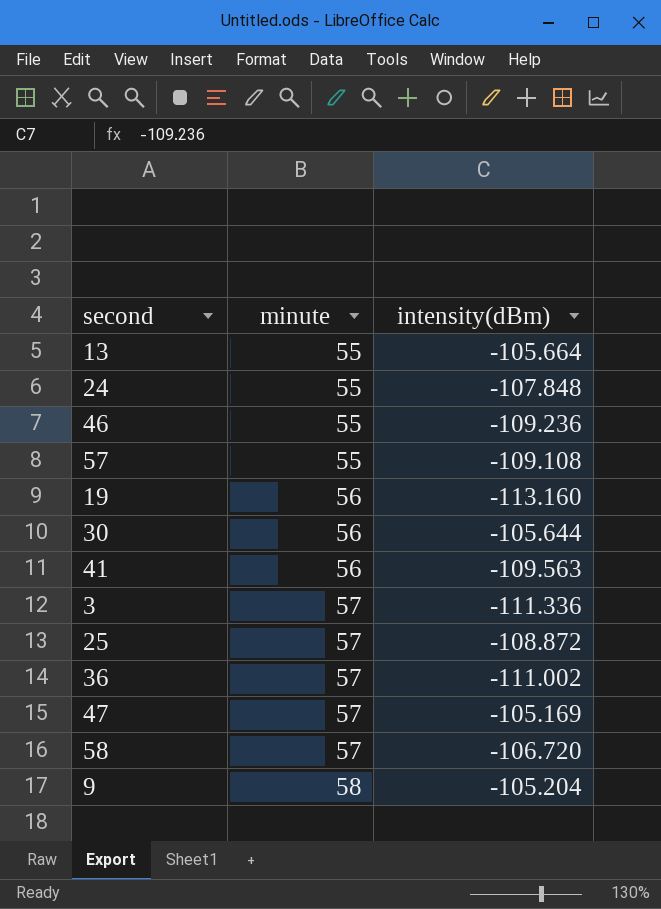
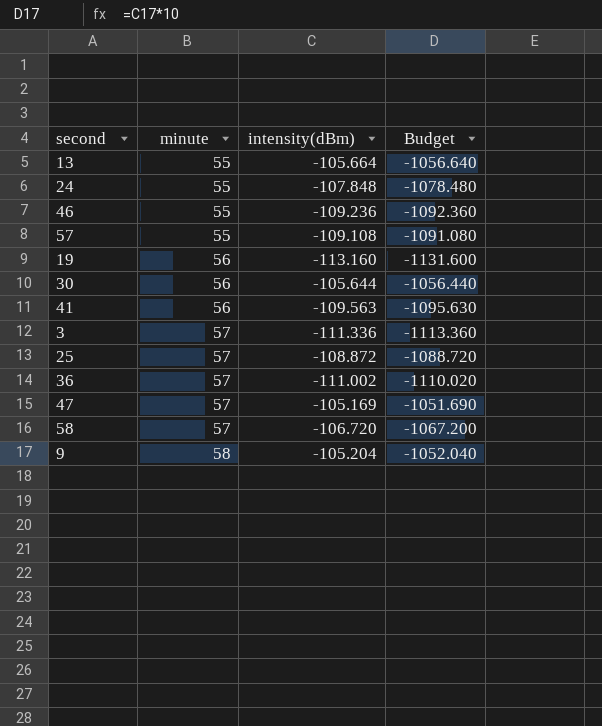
column Budget | formula: none -> [intensity(dBm)] * 10

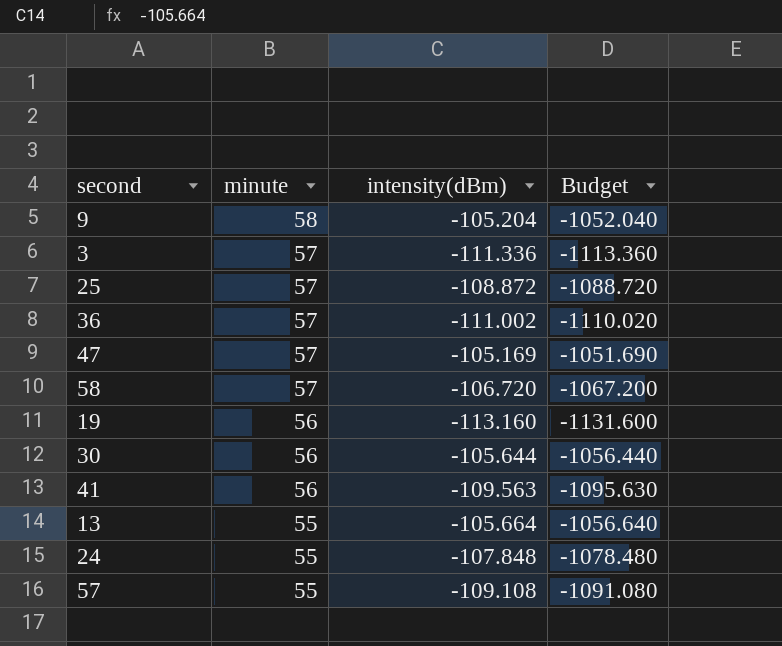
row order: minute ascending -> minute descending
row 46: 55 | -109.236 | -1092.360 -> none

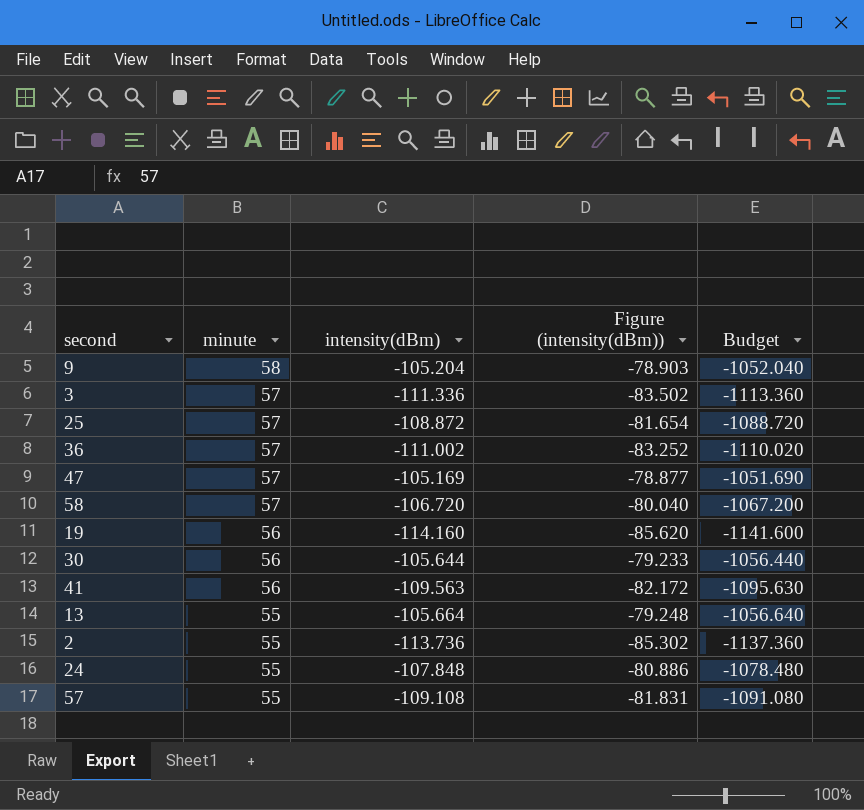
column Figure (intensity(dBm)) | formula: none -> [intensity(dBm)] * 0.75
19 | intensity(dBm): -113.160 -> -114.160
19 | Budget: -1131.600 -> -1141.600
row 2: none -> 55 | -113.736 | -85.302 | -1137.360

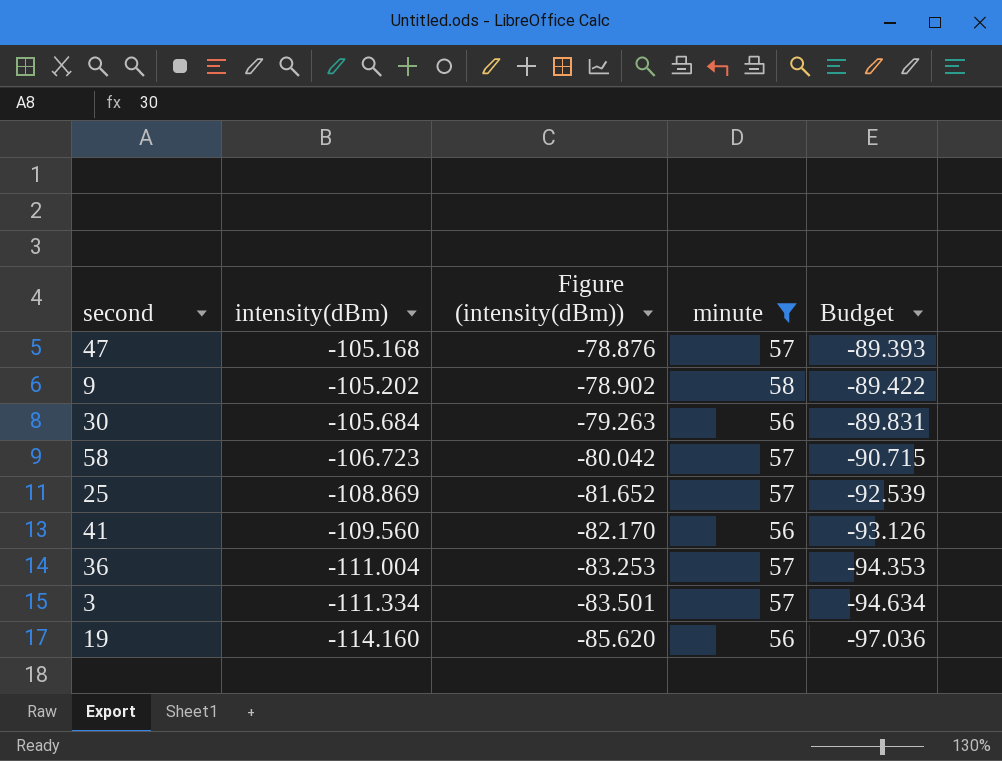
filter: none -> minute != 55
row order: minute descending -> intensity(dBm) descending
column minute | position: 2 -> 4
column Budget | formula: [intensity(dBm)] * 10 -> [intensity(dBm)] * 0.85
47 | intensity(dBm): -105.169 -> -105.168
47 | Figure (intensity(dBm)): -78.877 -> -78.876
9 | intensity(dBm): -105.204 -> -105.202
9 | Figure (intensity(dBm)): -78.903 -> -78.902
30 | intensity(dBm): -105.644 -> -105.684
30 | Figure (intensity(dBm)): -79.233 -> -79.263
58 | intensity(dBm): -106.720 -> -106.723
58 | Figure (intensity(dBm)): -80.040 -> -80.042
25 | intensity(dBm): -108.872 -> -108.869
25 | Figure (intensity(dBm)): -81.654 -> -81.652
41 | intensity(dBm): -109.563 -> -109.560
41 | Figure (intensity(dBm)): -82.172 -> -82.170
36 | intensity(dBm): -111.002 -> -111.004
36 | Figure (intensity(dBm)): -83.252 -> -83.253
3 | intensity(dBm): -111.336 -> -111.334
3 | Figure (intensity(dBm)): -83.502 -> -83.501

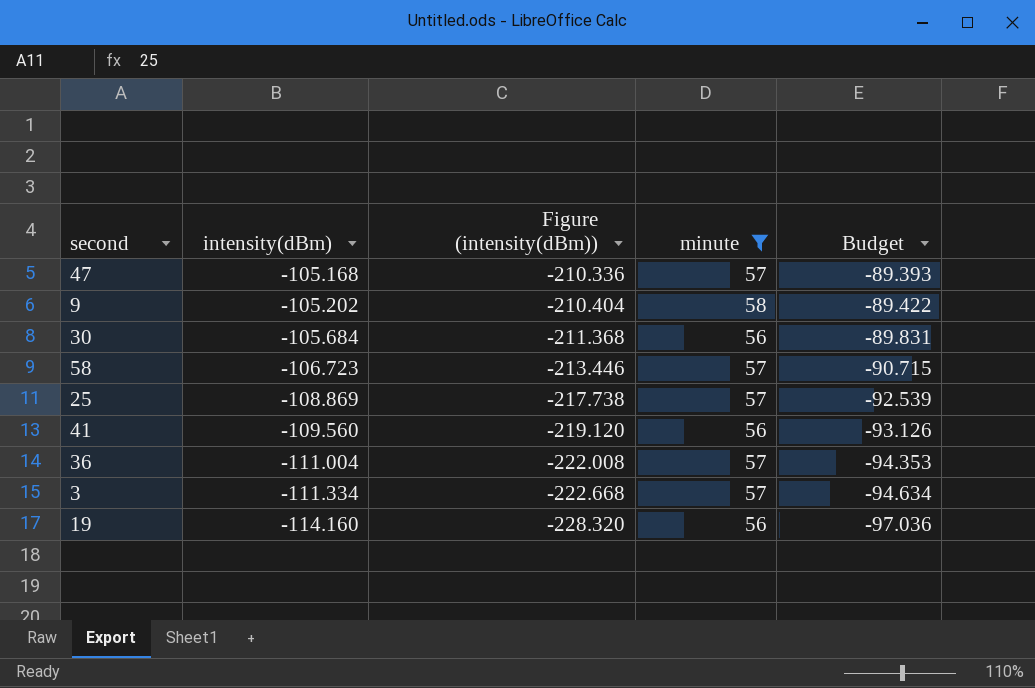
column Figure (intensity(dBm)) | formula: [intensity(dBm)] * 0.75 -> [intensity(dBm)] * 2

